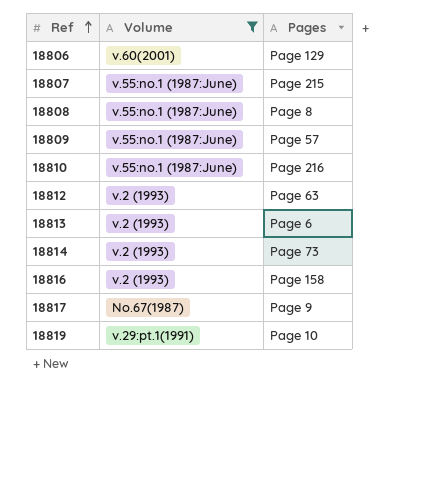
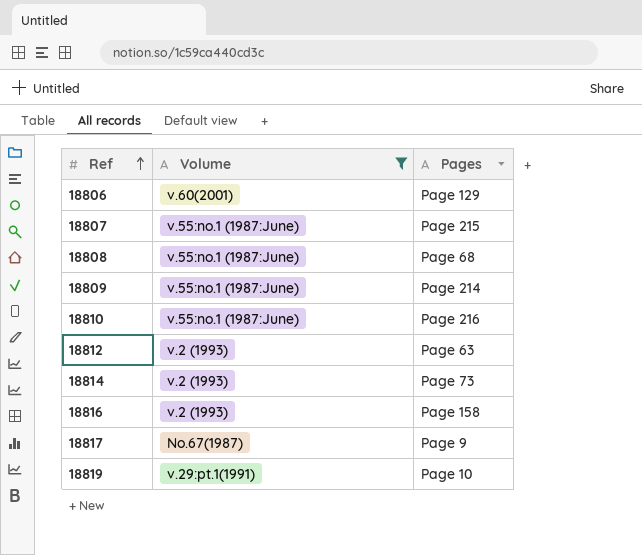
row 18813: v.2 (1993) | Page 6 -> none
18808 | Pages: Page 8 -> Page 68
18809 | Pages: Page 57 -> Page 214

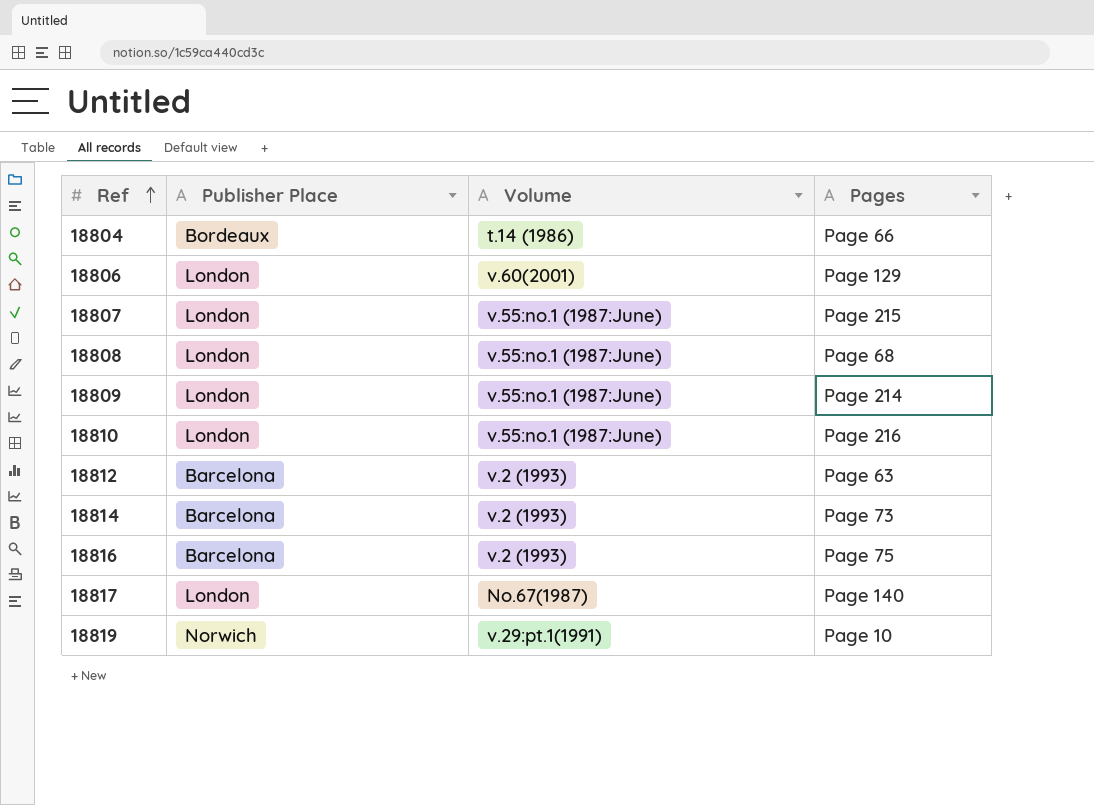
filter: Volume != t.14 (1986) -> none
column Publisher Place | position: none -> 2
18816 | Pages: Page 158 -> Page 75
18817 | Pages: Page 9 -> Page 140

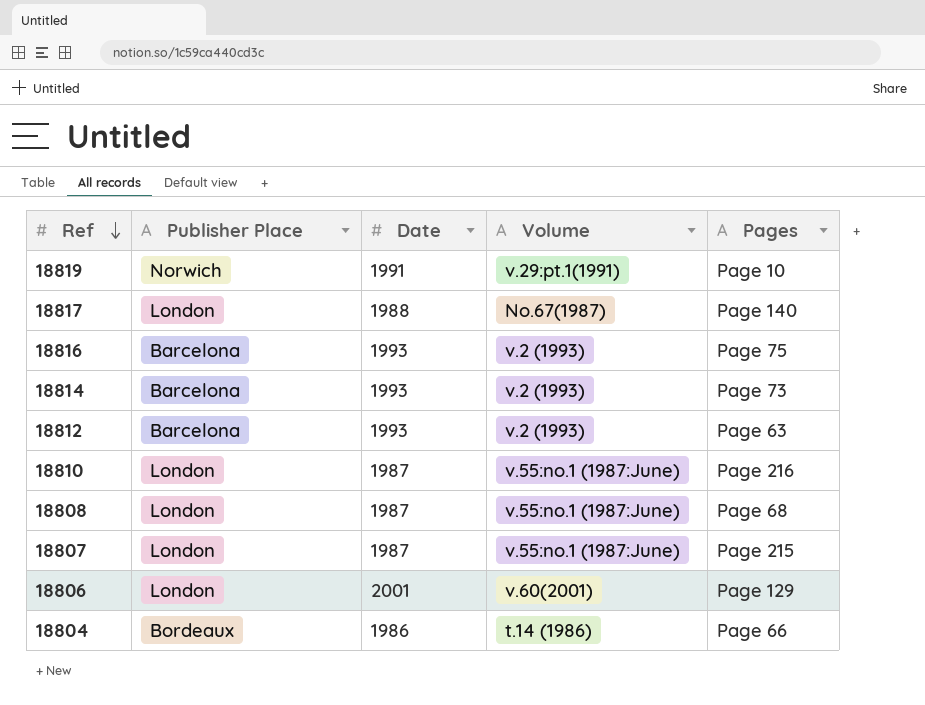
row order: Ref ascending -> Ref descending
column Date | position: none -> 3
row 18809: London | v.55:no.1 (1987:June) | Page 214 -> none

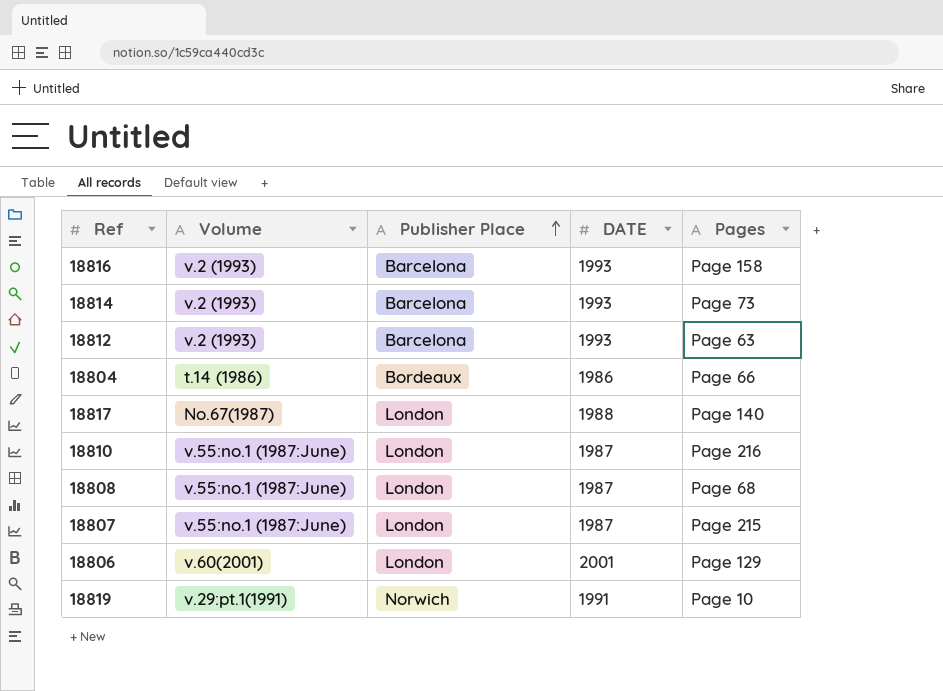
row order: Ref descending -> Publisher Place ascending
column Volume | position: 4 -> 2
column name: Date -> DATE
18816 | Pages: Page 75 -> Page 158

